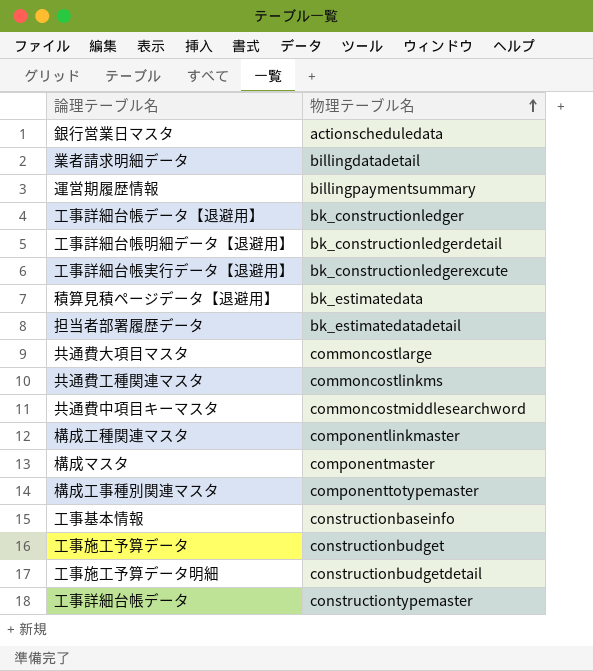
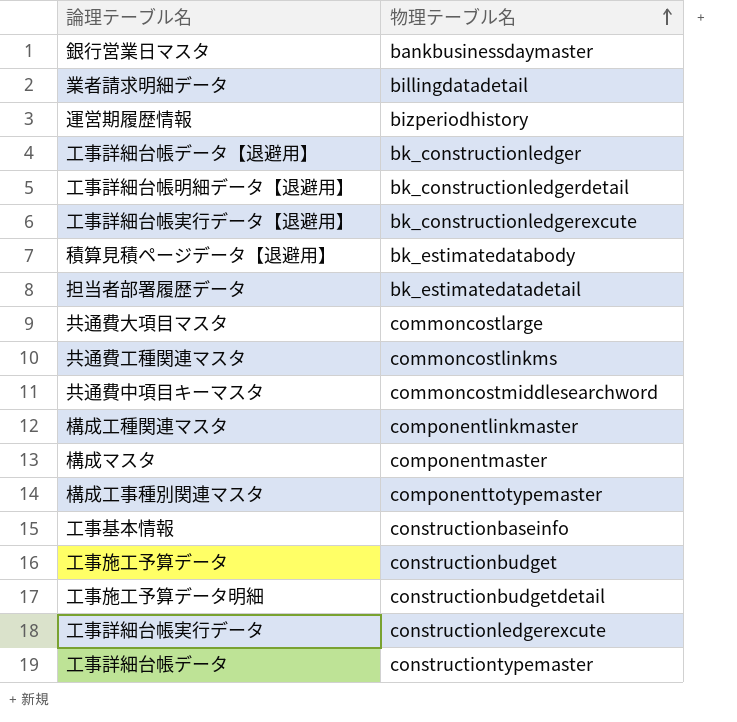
銀行営業日マスタ | 物理テーブル名: actionscheduledata -> bankbusinessdaymaster
運営期履歴情報 | 物理テーブル名: billingpaymentsummary -> bizperiodhistory
積算見積ページデータ【退避用】 | 物理テーブル名: bk_estimatedata -> bk_estimatedatabody
row 工事詳細台帳実行データ: none -> constructionledgerexcute

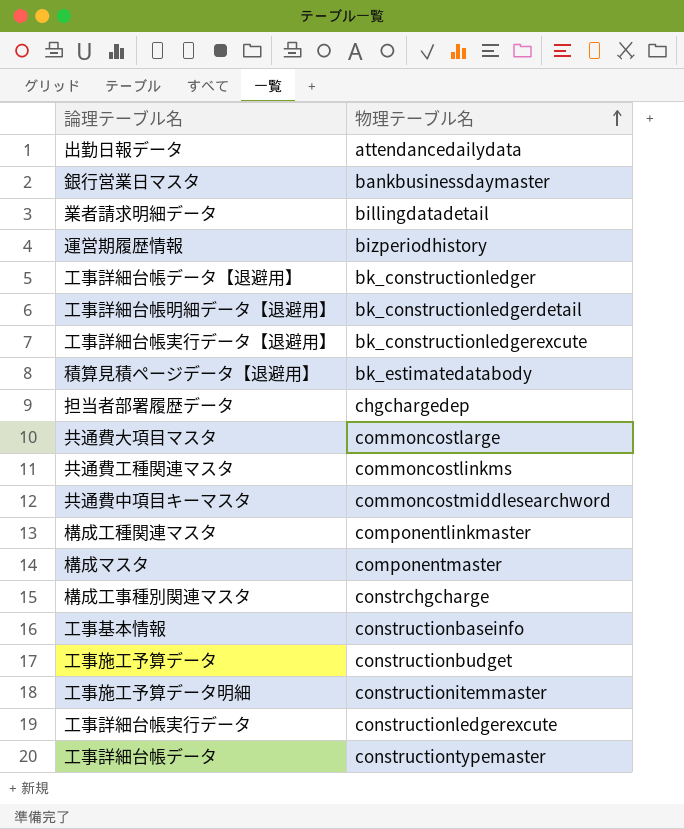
row 出勤日報データ: none -> attendancedailydata
担当者部署履歴データ | 物理テーブル名: bk_estimatedatadetail -> chgchargedep
構成工事種別関連マスタ | 物理テーブル名: componenttotypemaster -> constrchgcharge
工事施工予算データ明細 | 物理テーブル名: constructionbudgetdetail -> constructionitemmaster

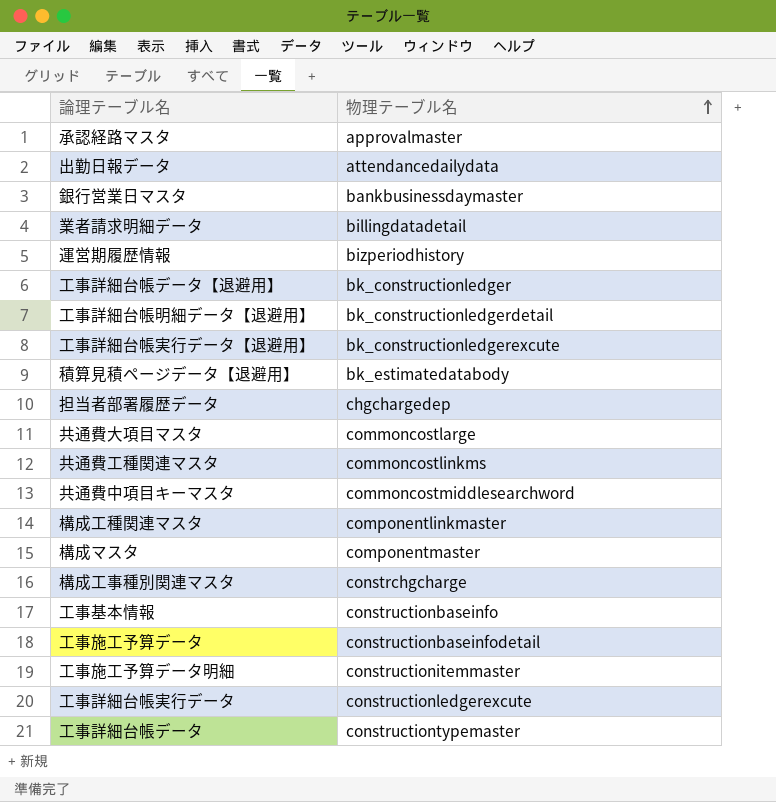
row 承認経路マスタ: none -> approvalmaster
工事施工予算データ | 物理テーブル名: constructionbudget -> constructionbaseinfodetail

